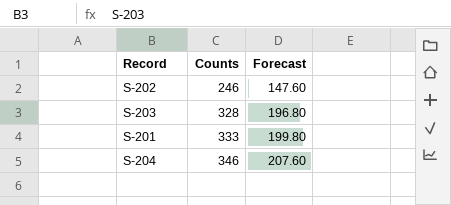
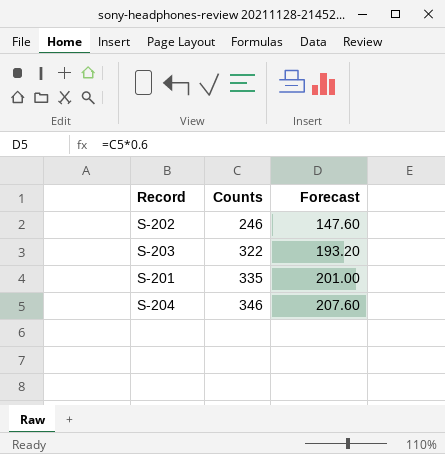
S-203 | Counts: 328 -> 322
S-203 | Forecast: 196.80 -> 193.20
S-201 | Counts: 333 -> 335
S-201 | Forecast: 199.80 -> 201.00

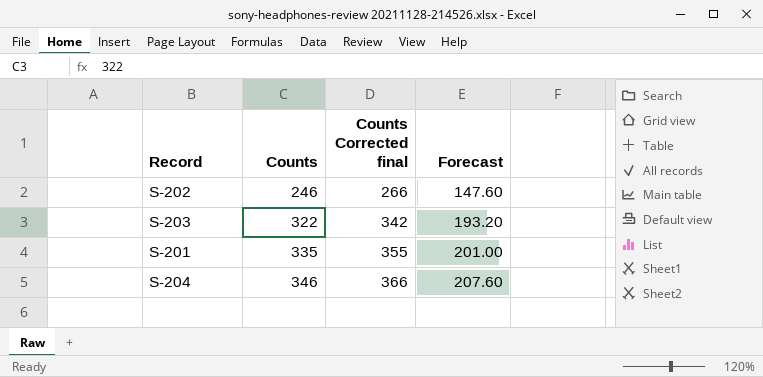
column Counts Corrected final | formula: none -> [Counts] + 20

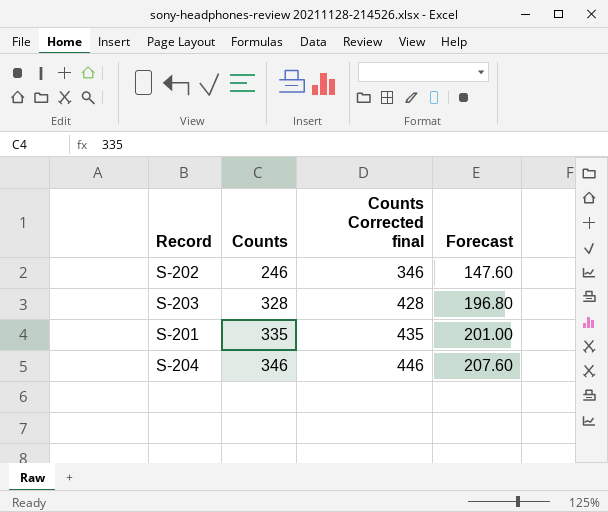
column Counts Corrected final | formula: [Counts] + 20 -> [Counts] + 100
S-203 | Counts: 322 -> 328
S-203 | Forecast: 193.20 -> 196.80

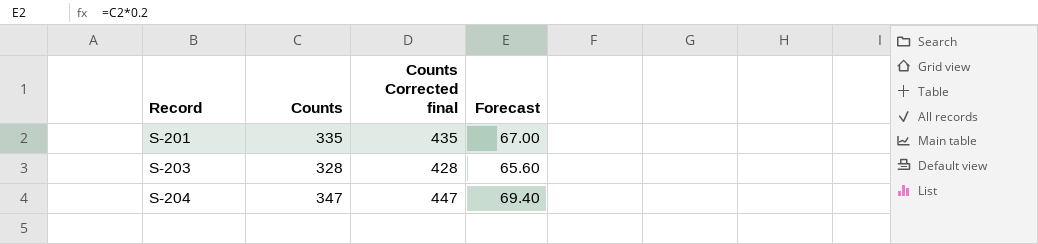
row order: Counts ascending -> Record ascending
column Forecast | formula: [Counts] * 0.6 -> [Counts] * 0.2
row S-202: 246 | 346 | 147.60 -> none
S-204 | Counts: 346 -> 347
S-204 | Counts Corrected final: 446 -> 447

